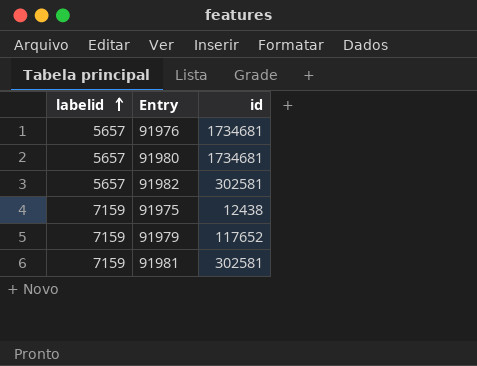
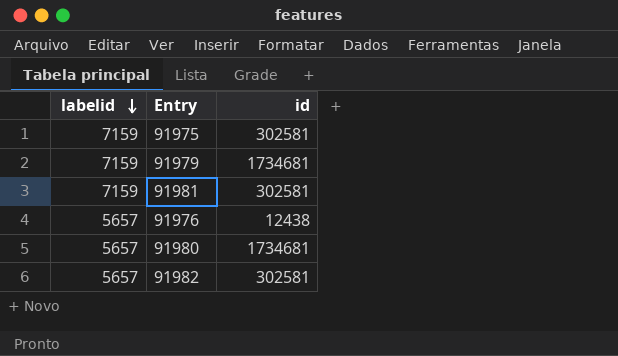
row order: labelid ascending -> labelid descending
91975 | id: 12438 -> 302581
91979 | id: 117652 -> 1734681
91976 | id: 1734681 -> 12438

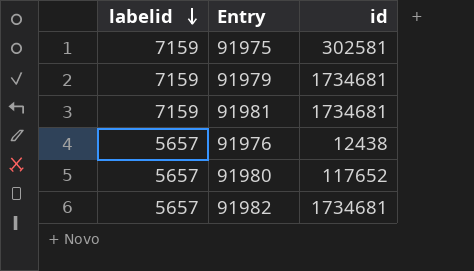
91981 | id: 302581 -> 1734681
91980 | id: 1734681 -> 117652
91982 | id: 302581 -> 1734681

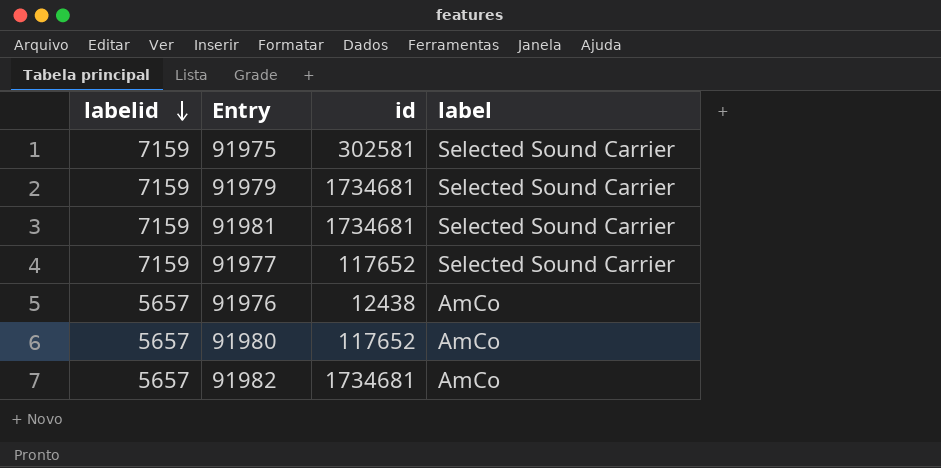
column label | position: none -> 4
row 91977: none -> 7159 | 117652 | Selected Sound Carrier

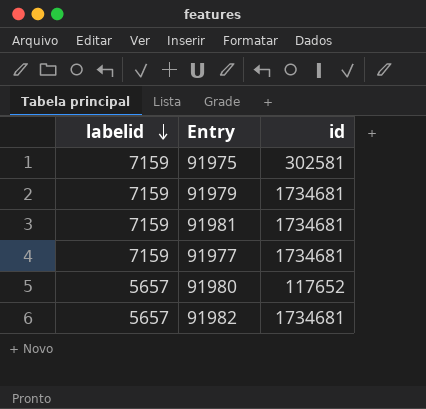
column label | position: 4 -> none
row 91976: 5657 | 12438 | AmCo -> none
91977 | id: 117652 -> 1734681

